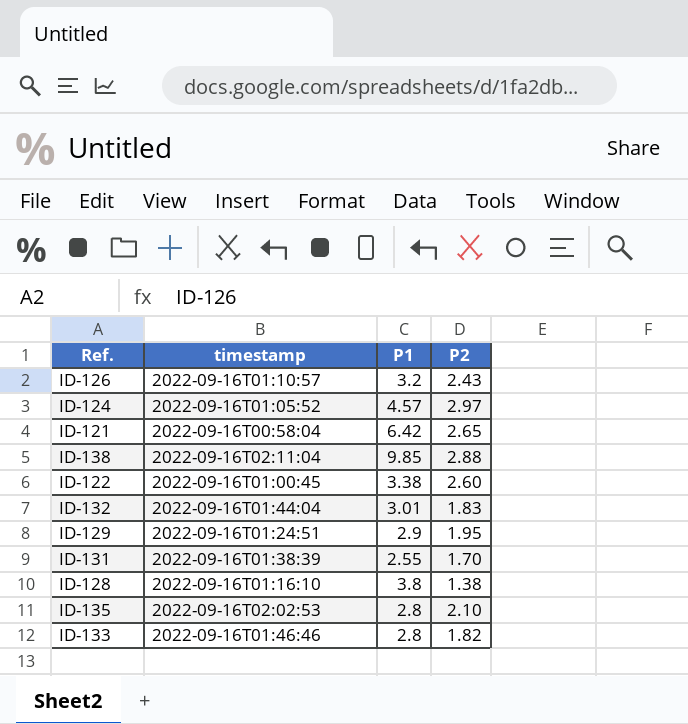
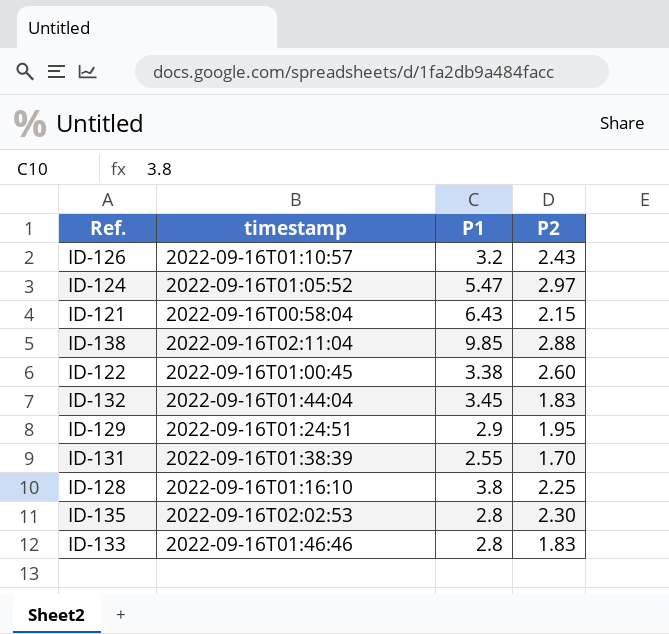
ID-124 | P1: 4.57 -> 5.47
ID-121 | P1: 6.42 -> 6.43
ID-121 | P2: 2.65 -> 2.15
ID-132 | P1: 3.01 -> 3.45
ID-128 | P2: 1.38 -> 2.25
ID-135 | P2: 2.10 -> 2.30
ID-133 | P2: 1.82 -> 1.83

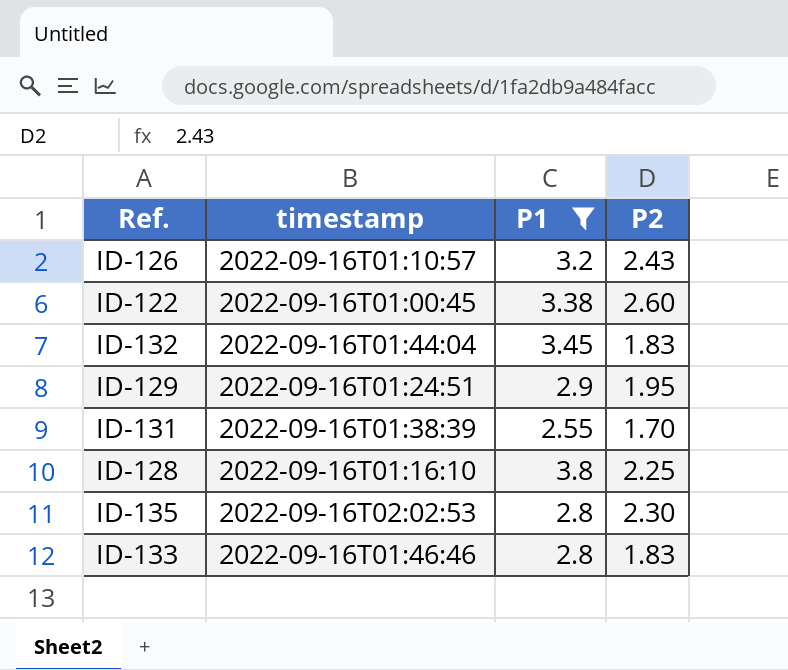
filter: none -> P1 <= 3.8

